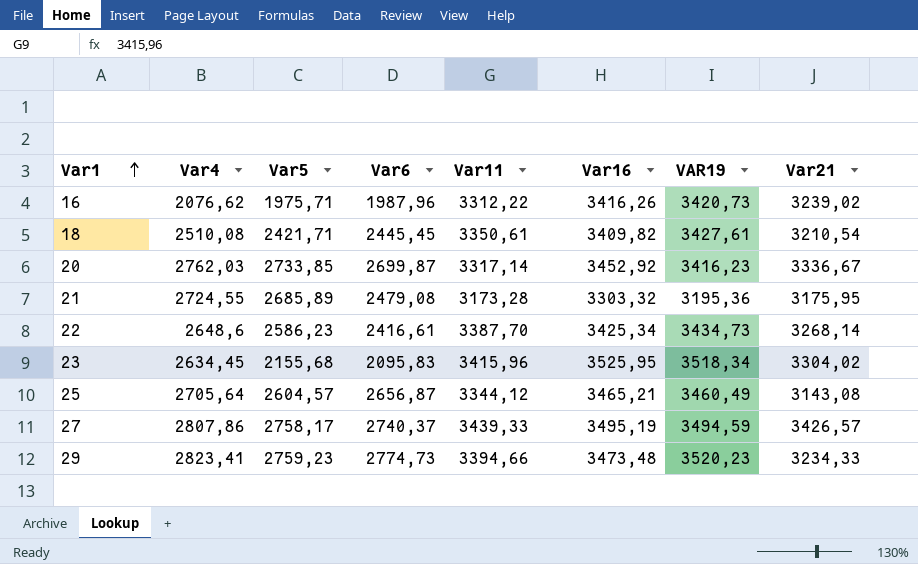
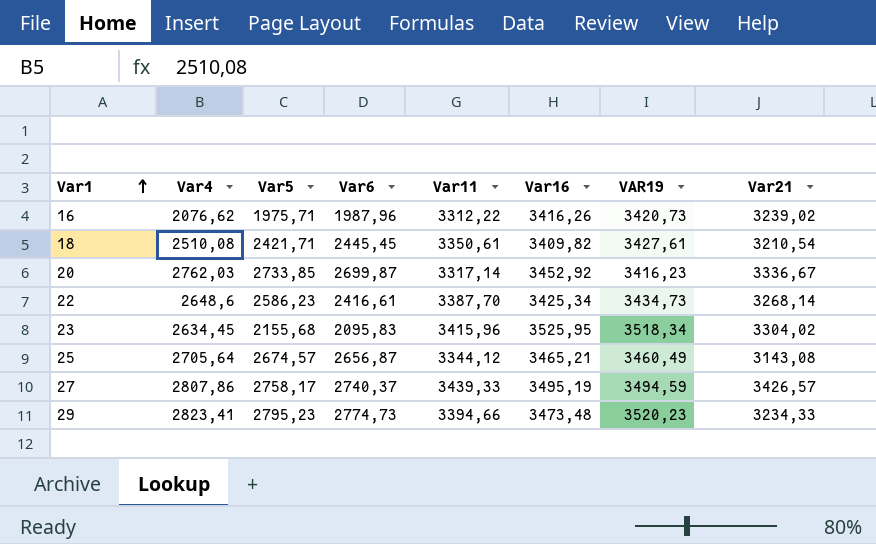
row 21: 2724,55 | 2685,89 | 2479,08 | 3173,28 | 3303,32 | 3195,36 | 3175,95 -> none
25 | Var5: 2604,57 -> 2674,57
29 | Var5: 2759,23 -> 2795,23

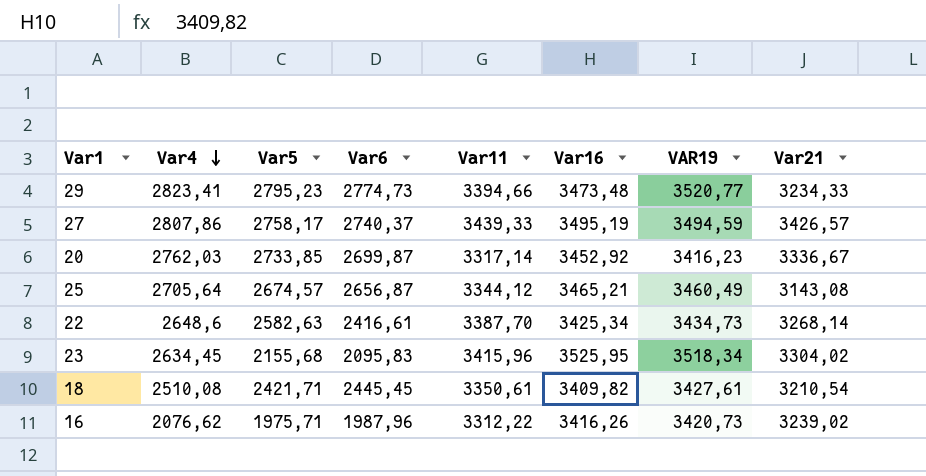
row order: Var1 ascending -> Var4 descending
29 | VAR19: 3520,23 -> 3520,77
22 | Var5: 2586,23 -> 2582,63

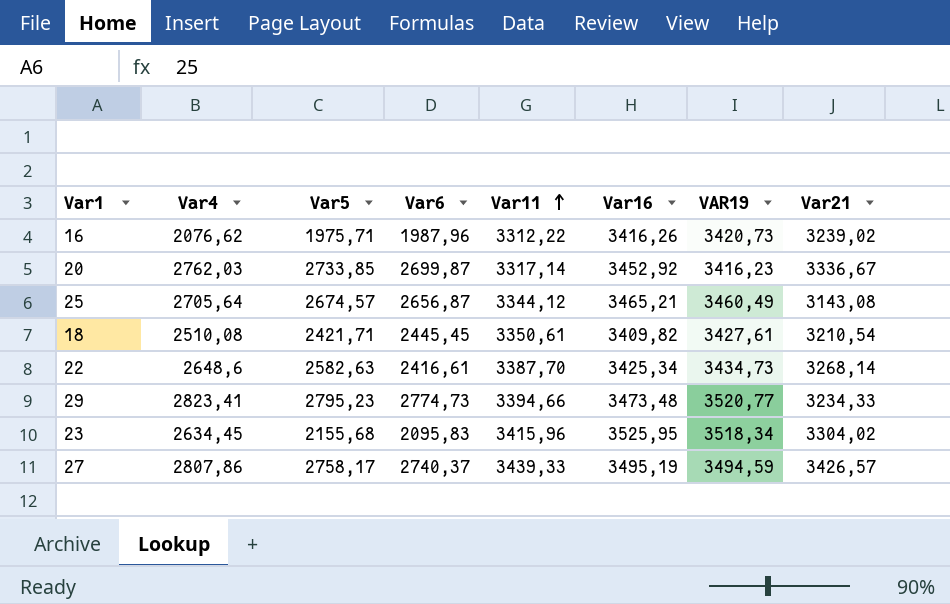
row order: Var4 descending -> Var11 ascending

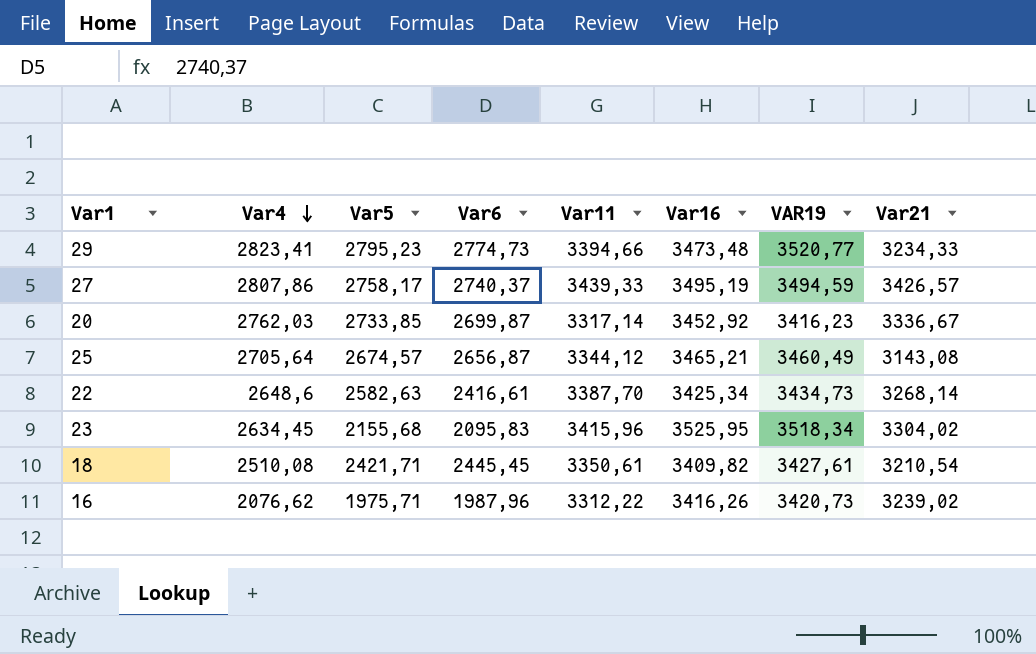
row order: Var11 ascending -> Var4 descending

